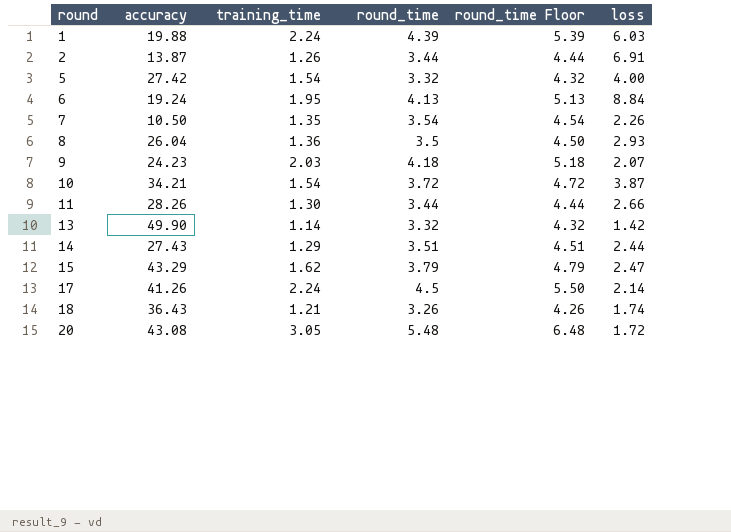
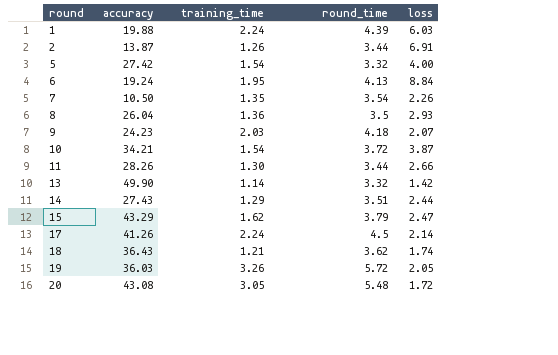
column round_time Floor | formula: [round_time] + 1 -> none
18 | round_time: 3.26 -> 3.62
row 19: none -> 36.03 | 3.26 | 5.72 | 2.05

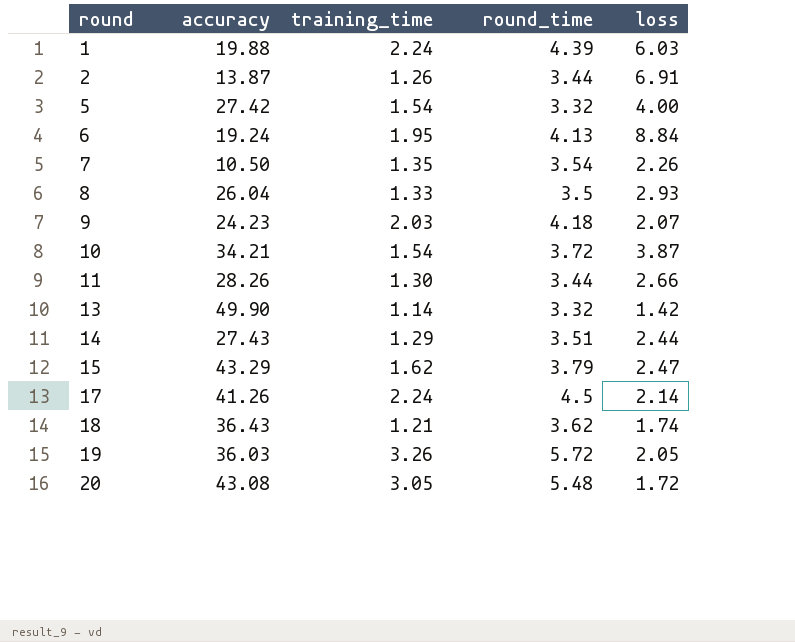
8 | training_time: 1.36 -> 1.33

